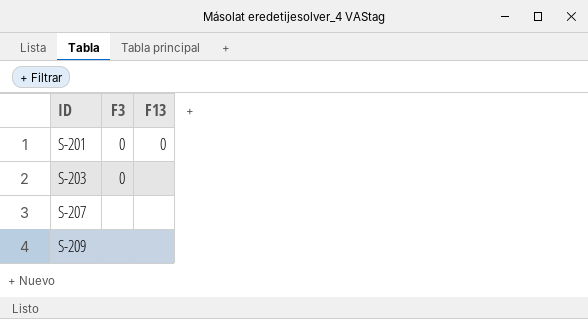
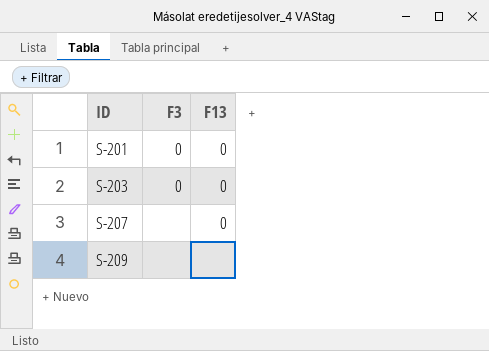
S-203 | F13: none -> 0
S-207 | F13: none -> 0

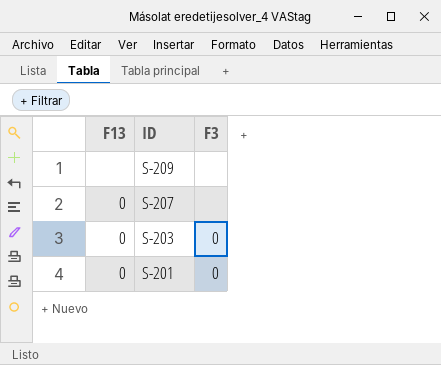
row order: ID ascending -> ID descending
column F13 | position: 3 -> 1

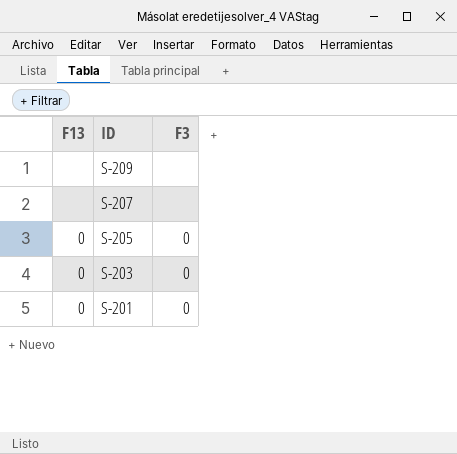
S-207 | F13: 0 -> none
row S-205: none -> 0 | 0

